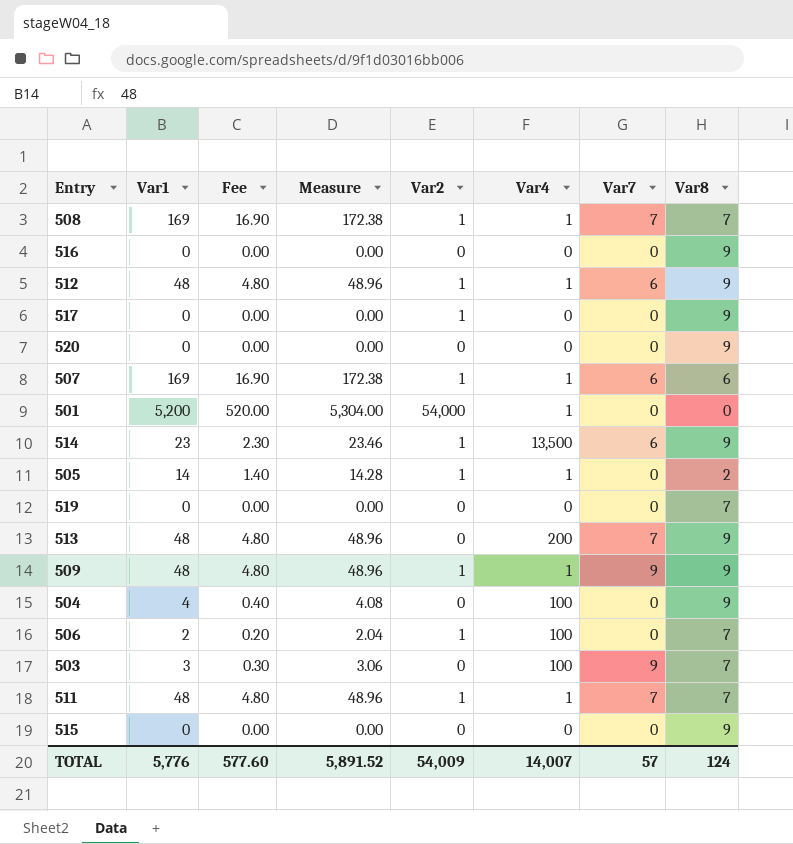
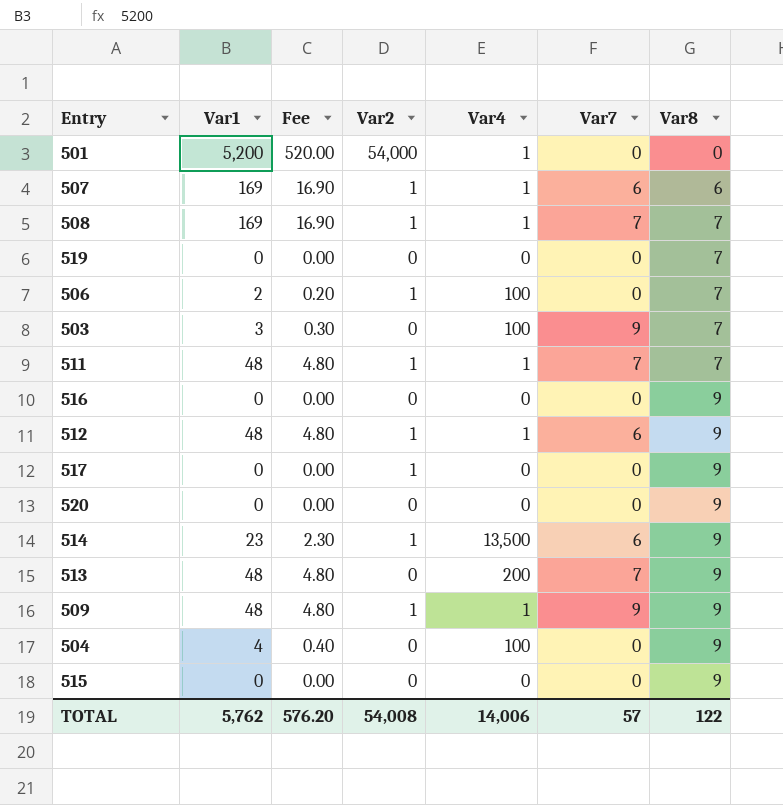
row order: none -> Var8 ascending
column Measure | formula: [Var1] * 1.02 -> none
row 505: 14 | 1.40 | 14.28 | 1 | 1 | 0 | 2 -> none
TOTAL | Var1: 5,776 -> 5,762
TOTAL | Fee: 577.60 -> 576.20
TOTAL | Var2: 54,009 -> 54,008
TOTAL | Var4: 14,007 -> 14,006
TOTAL | Var8: 124 -> 122

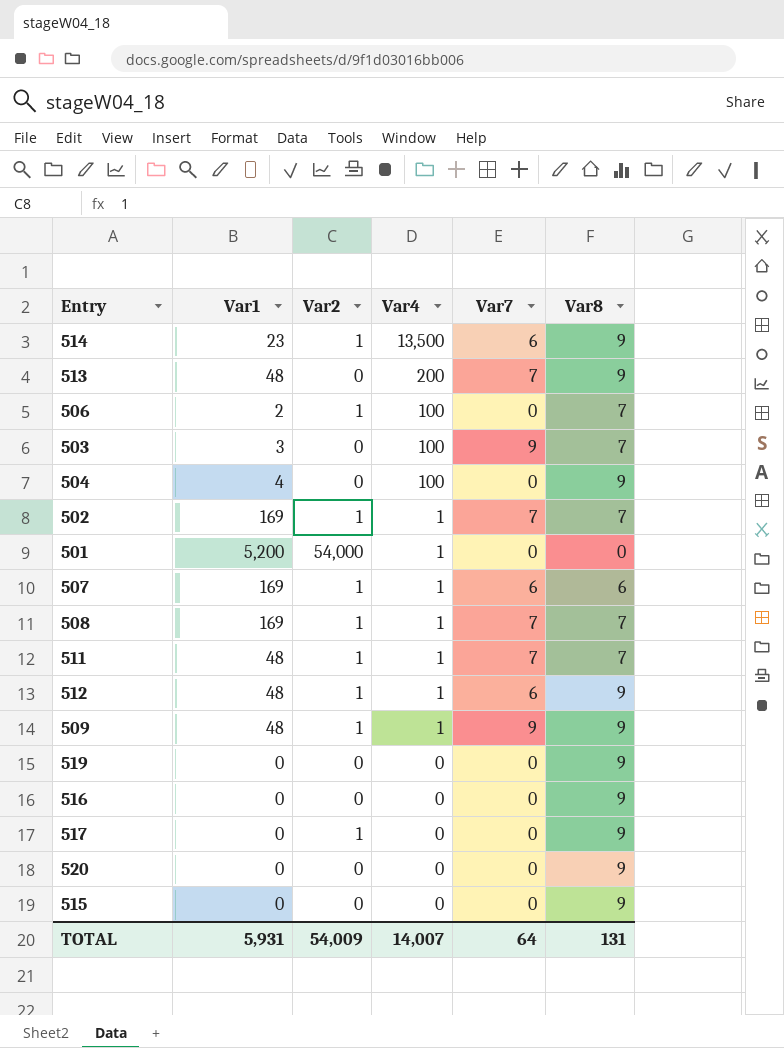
row order: Var8 ascending -> Var4 descending
column Fee | formula: [Var1] * 0.1 -> none
row 502: none -> 169 | 1 | 1 | 7 | 7
519 | Var8: 7 -> 9
TOTAL | Var1: 5,762 -> 5,931
TOTAL | Var2: 54,008 -> 54,009
TOTAL | Var4: 14,006 -> 14,007
TOTAL | Var7: 57 -> 64
TOTAL | Var8: 122 -> 131

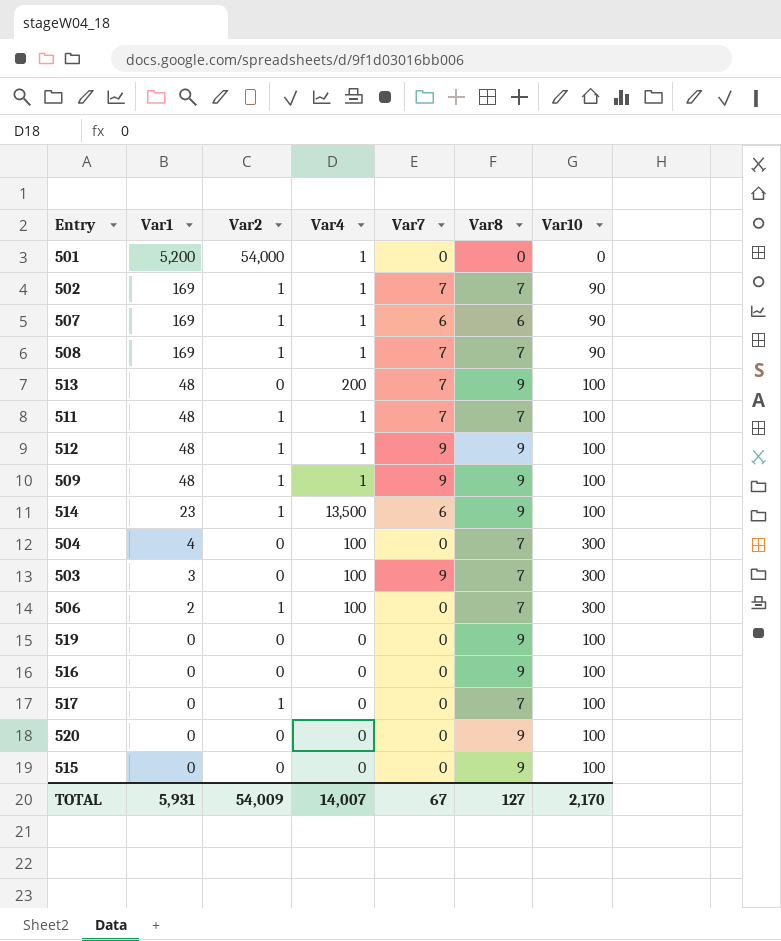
row order: Var4 descending -> Var1 descending
column Var10 | position: none -> 7
512 | Var7: 6 -> 9
504 | Var8: 9 -> 7
517 | Var8: 9 -> 7
TOTAL | Var7: 64 -> 67
TOTAL | Var8: 131 -> 127

